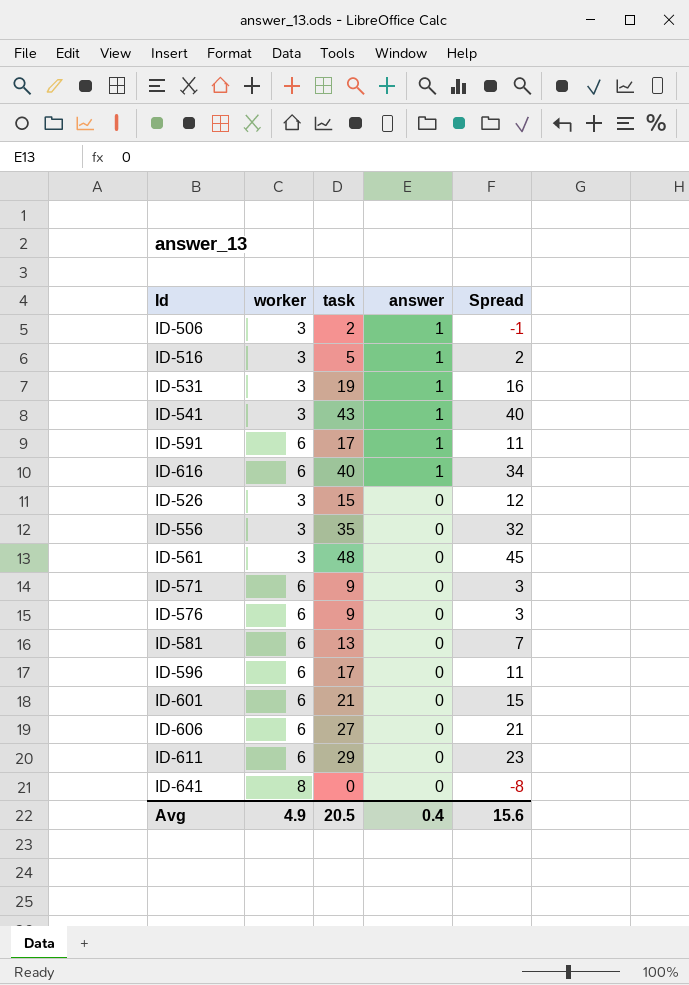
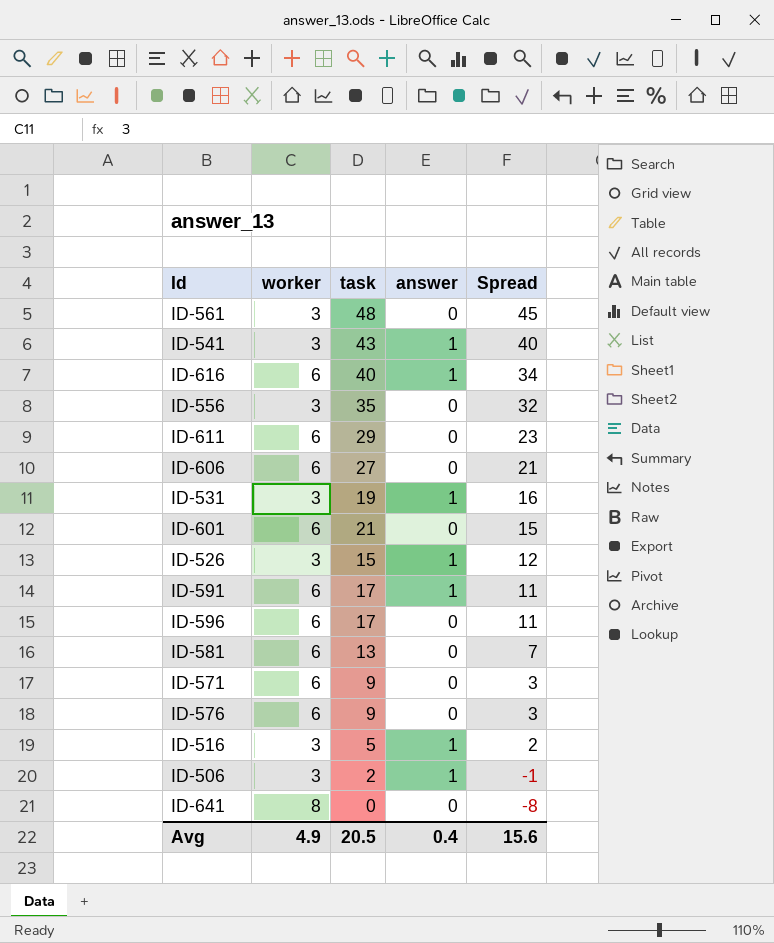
row order: answer descending -> Spread descending
ID-526 | answer: 0 -> 1

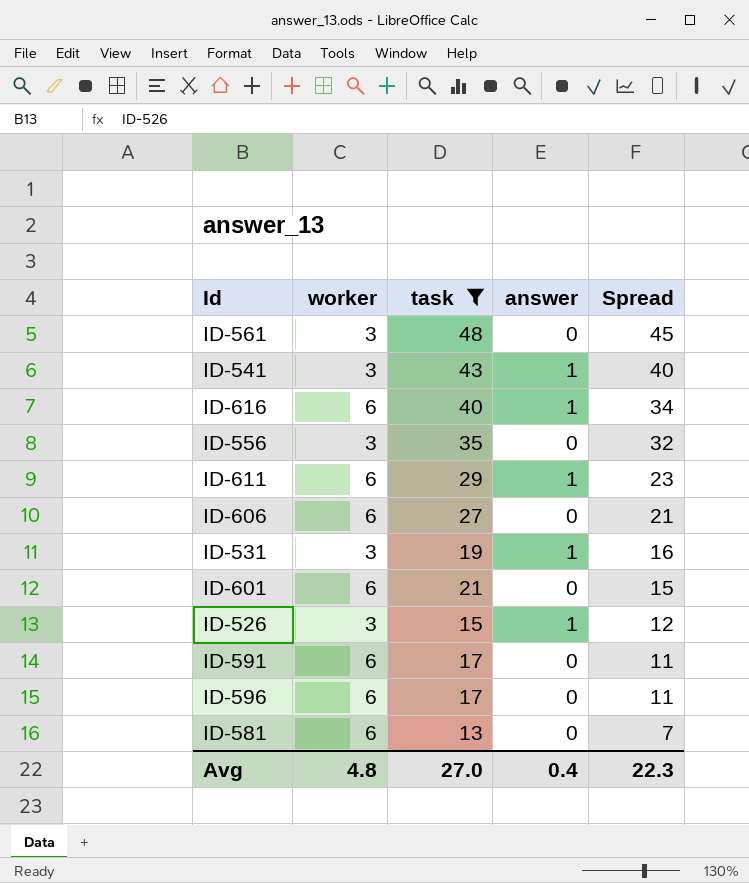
filter: none -> task >= 13
ID-611 | answer: 0 -> 1
ID-591 | answer: 1 -> 0
Avg | worker: 4.9 -> 4.8
Avg | task: 20.5 -> 27.0
Avg | Spread: 15.6 -> 22.3

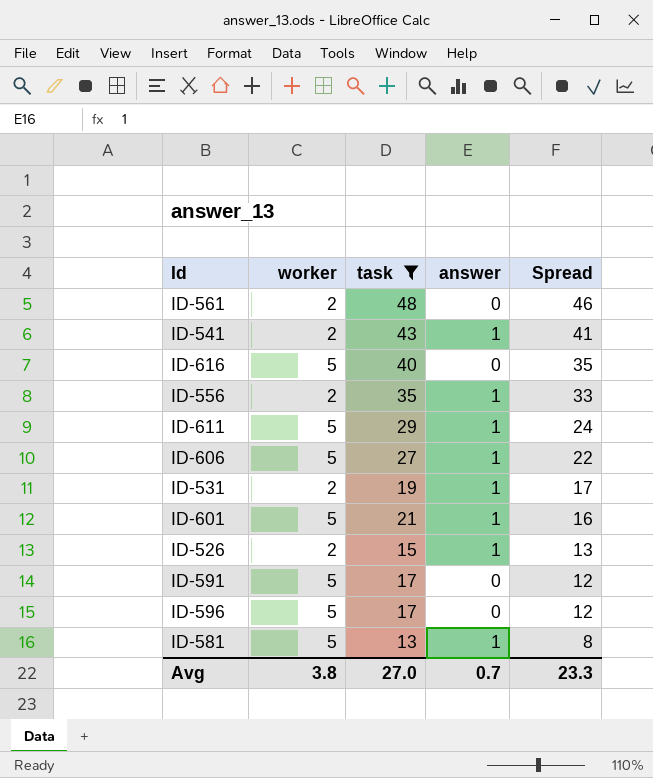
ID-561 | worker: 3 -> 2
ID-561 | Spread: 45 -> 46
ID-541 | worker: 3 -> 2
ID-541 | Spread: 40 -> 41
ID-616 | worker: 6 -> 5
ID-616 | answer: 1 -> 0
ID-616 | Spread: 34 -> 35
ID-556 | worker: 3 -> 2
ID-556 | answer: 0 -> 1
ID-556 | Spread: 32 -> 33
ID-611 | worker: 6 -> 5
ID-611 | Spread: 23 -> 24
ID-606 | worker: 6 -> 5
ID-606 | answer: 0 -> 1
ID-606 | Spread: 21 -> 22
ID-531 | worker: 3 -> 2
ID-531 | Spread: 16 -> 17
ID-601 | worker: 6 -> 5
ID-601 | answer: 0 -> 1
ID-601 | Spread: 15 -> 16
ID-526 | worker: 3 -> 2
ID-526 | Spread: 12 -> 13
ID-591 | worker: 6 -> 5
ID-591 | Spread: 11 -> 12
ID-596 | worker: 6 -> 5
ID-596 | Spread: 11 -> 12
ID-581 | worker: 6 -> 5
ID-581 | answer: 0 -> 1
ID-581 | Spread: 7 -> 8
Avg | worker: 4.8 -> 3.8
Avg | answer: 0.4 -> 0.7
Avg | Spread: 22.3 -> 23.3

